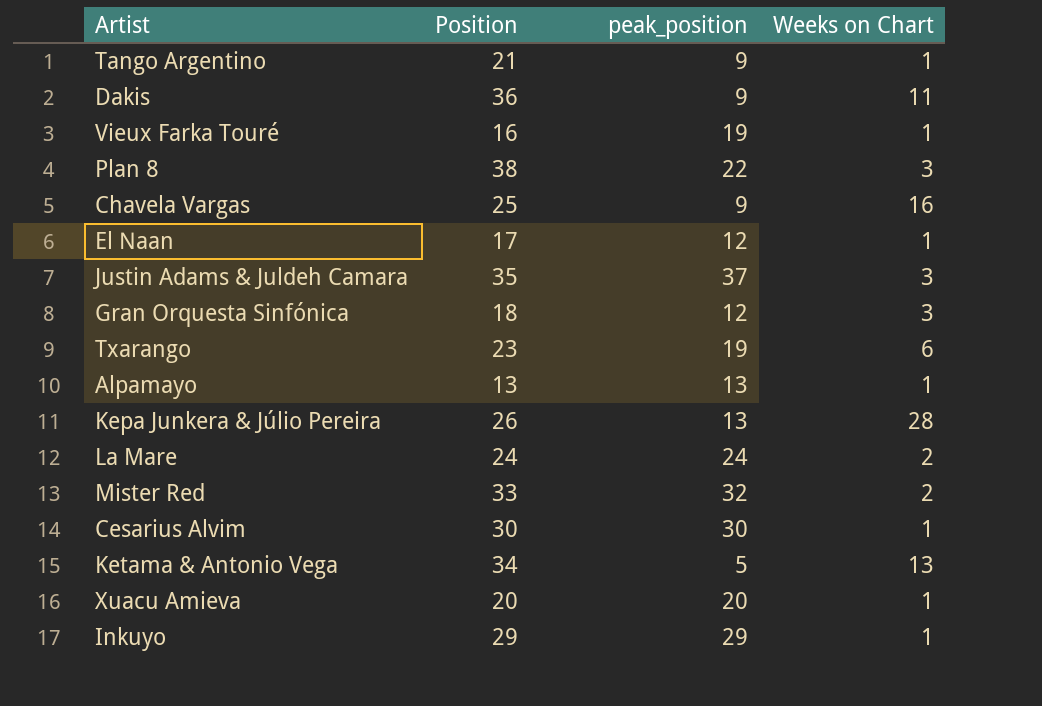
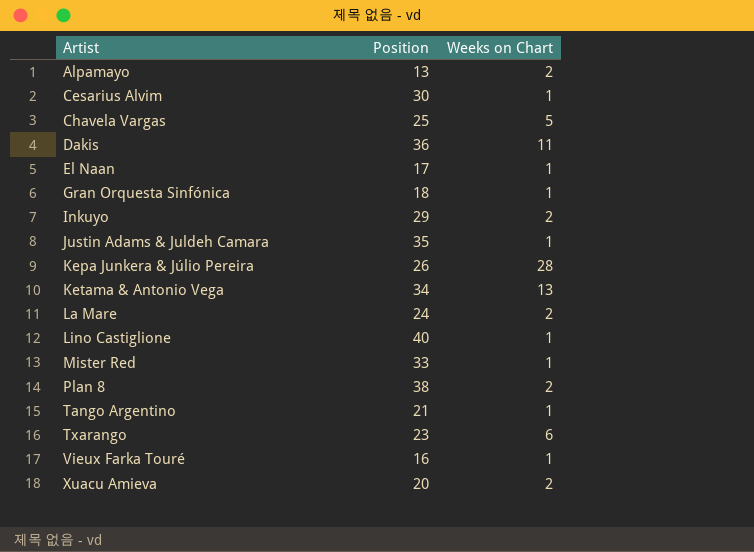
row order: none -> Artist ascending
column peak_position | position: 3 -> none
Alpamayo | Weeks on Chart: 1 -> 2
Chavela Vargas | Weeks on Chart: 16 -> 5
Gran Orquesta Sinfónica | Weeks on Chart: 3 -> 1
Inkuyo | Weeks on Chart: 1 -> 2
Justin Adams & Juldeh Camara | Weeks on Chart: 3 -> 1
row Lino Castiglione: none -> 40 | 1
Mister Red | Weeks on Chart: 2 -> 1
Plan 8 | Weeks on Chart: 3 -> 2
Xuacu Amieva | Weeks on Chart: 1 -> 2

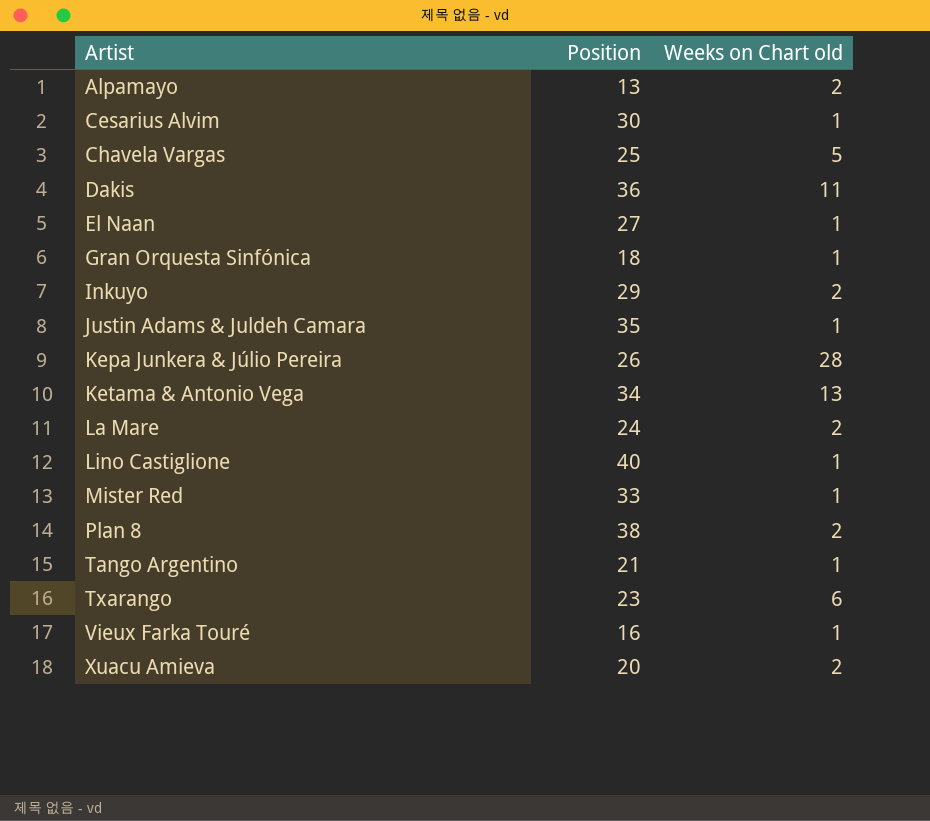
column name: Weeks on Chart -> Weeks on Chart old
El Naan | Position: 17 -> 27

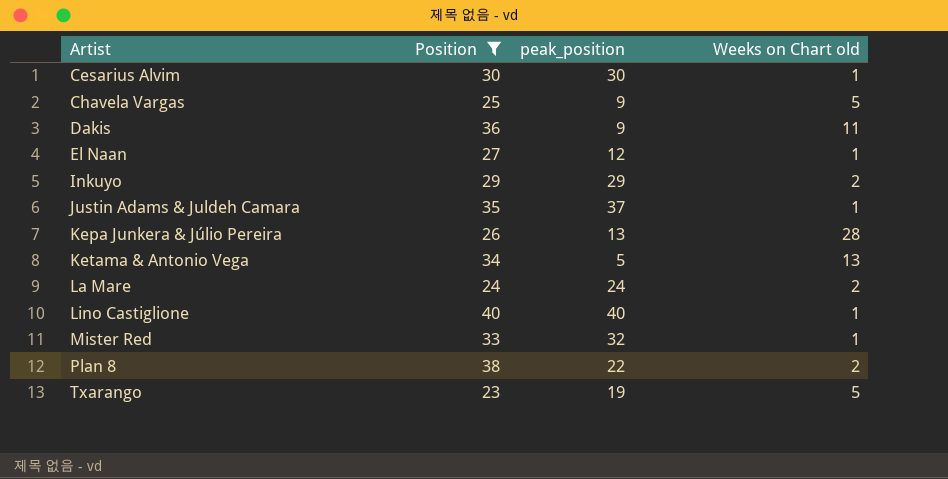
filter: none -> Position >= 23
column peak_position | position: none -> 3
Txarango | Weeks on Chart old: 6 -> 5

